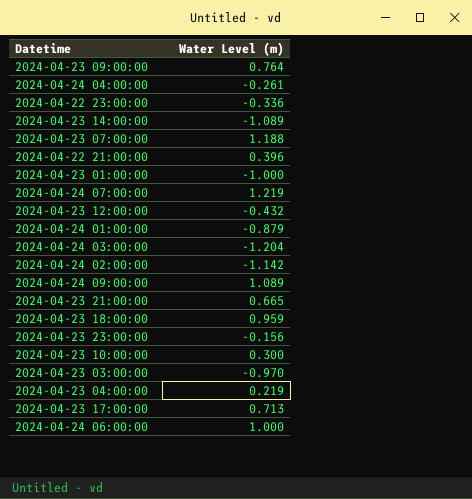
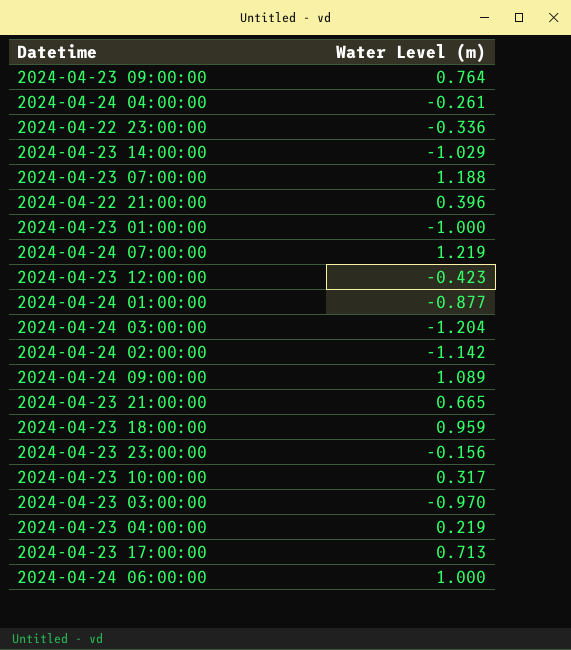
2024-04-23 14:00:00 | Water Level (m): -1.089 -> -1.029
2024-04-23 12:00:00 | Water Level (m): -0.432 -> -0.423
2024-04-24 01:00:00 | Water Level (m): -0.879 -> -0.877
2024-04-23 10:00:00 | Water Level (m): 0.300 -> 0.317

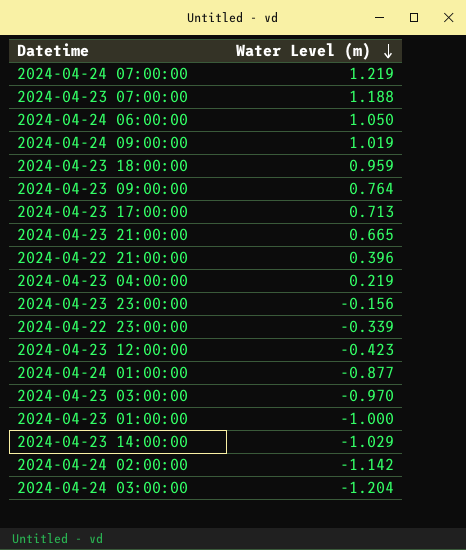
row order: none -> Water Level (m) descending
row 2024-04-24 04:00:00: -0.261 -> none
row 2024-04-23 10:00:00: 0.317 -> none
2024-04-24 06:00:00 | Water Level (m): 1.000 -> 1.050
2024-04-24 09:00:00 | Water Level (m): 1.089 -> 1.019
2024-04-22 23:00:00 | Water Level (m): -0.336 -> -0.339

